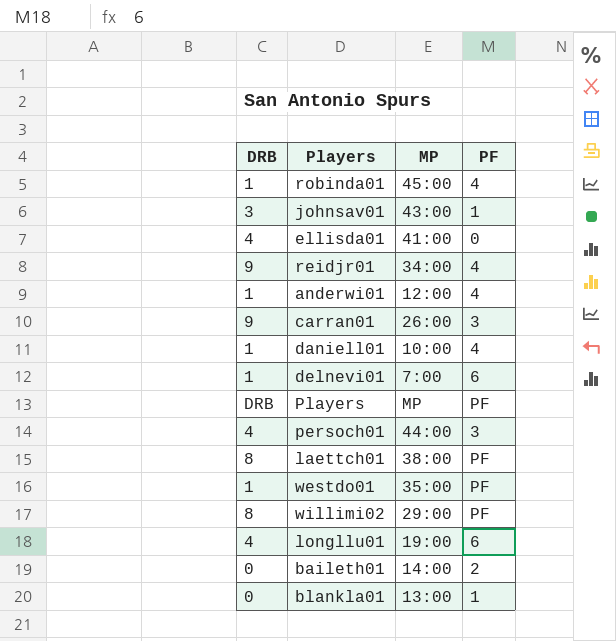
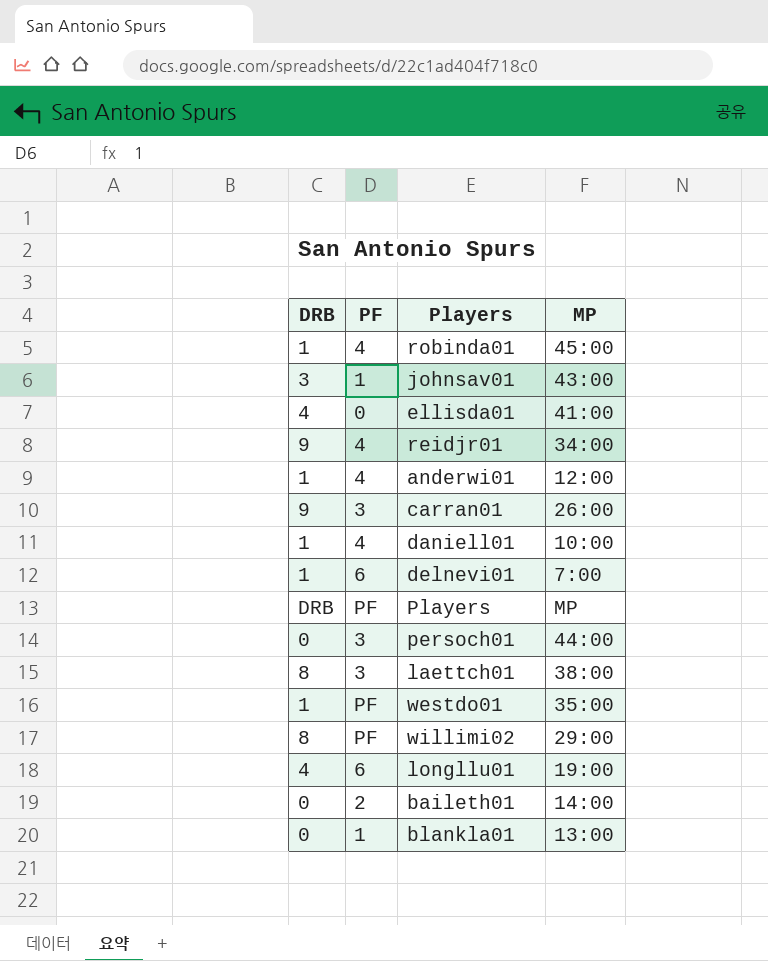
column PF | position: 4 -> 2
persoch01 | DRB: 4 -> 0
laettch01 | PF: PF -> 3

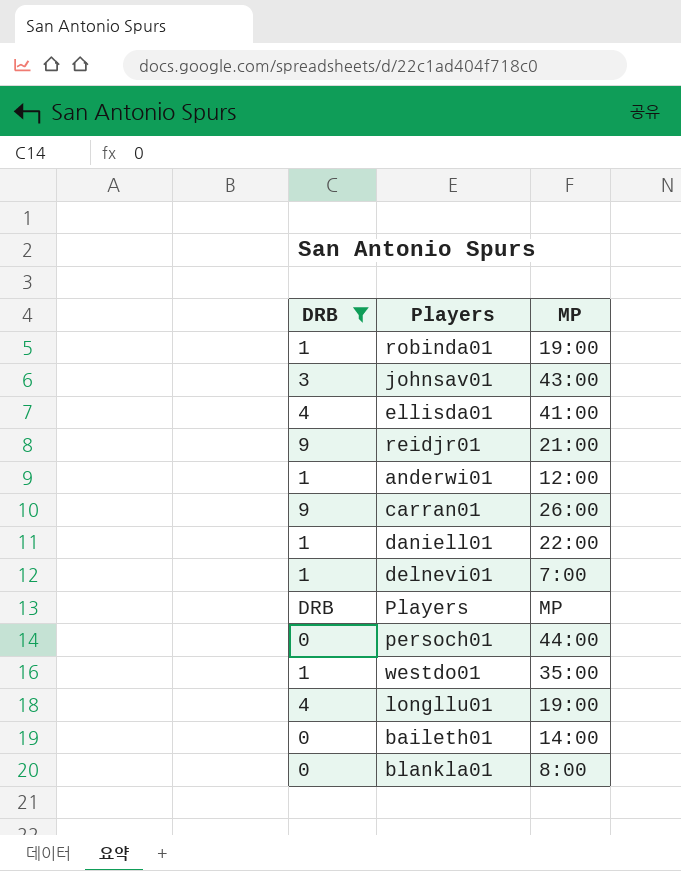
filter: none -> DRB != 8
column PF | position: 2 -> none
robinda01 | MP: 45:00 -> 19:00
reidjr01 | MP: 34:00 -> 21:00
daniell01 | MP: 10:00 -> 22:00
blankla01 | MP: 13:00 -> 8:00

